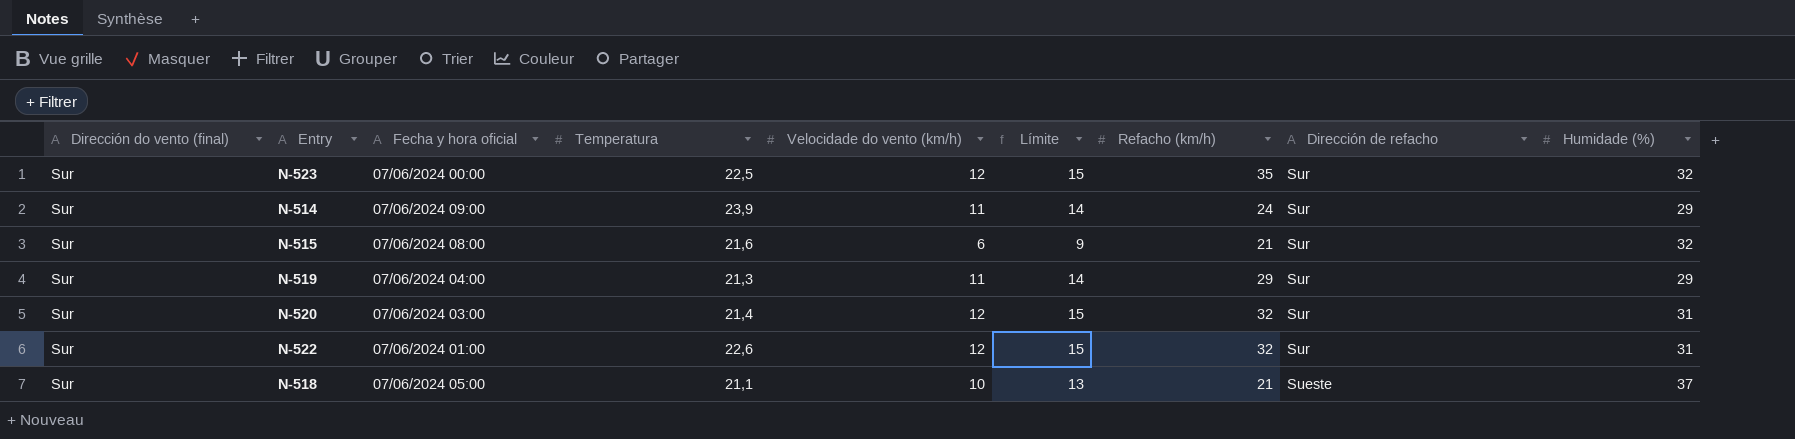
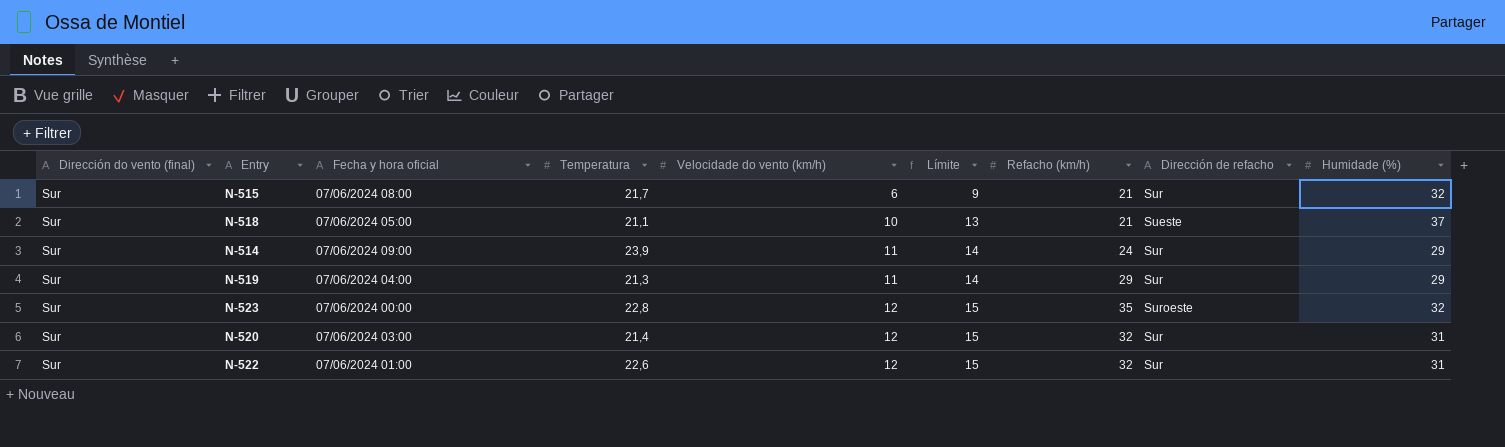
row order: Dirección de refacho descending -> Velocidade do vento (km/h) ascending
N-515 | Temperatura: 21,6 -> 21,7
N-523 | Temperatura: 22,5 -> 22,8
N-523 | Dirección de refacho: Sur -> Suroeste

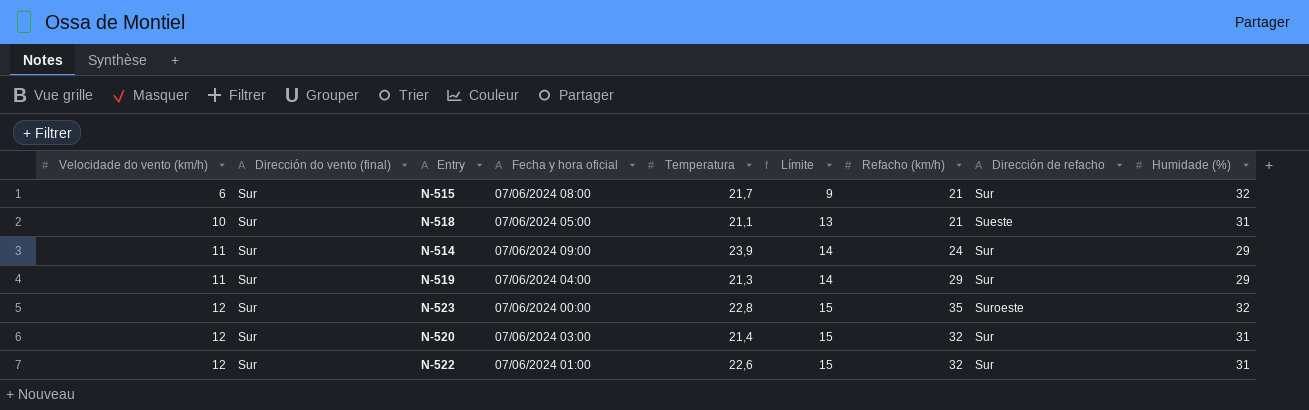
column Velocidade do vento (km/h) | position: 5 -> 1
N-518 | Humidade (%): 37 -> 31

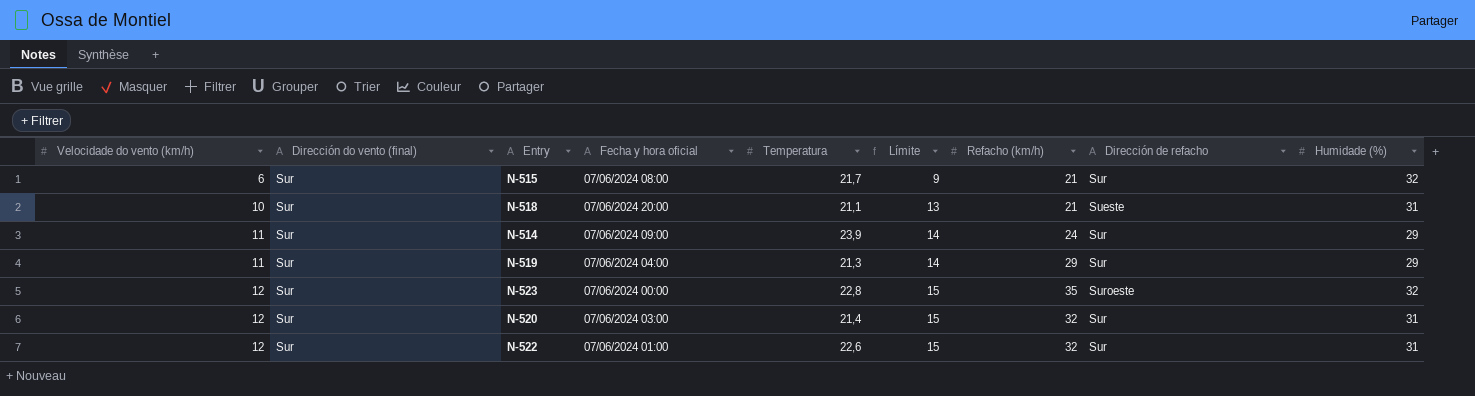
N-518 | Fecha y hora oficial: 07/06/2024 05:00 -> 07/06/2024 20:00

